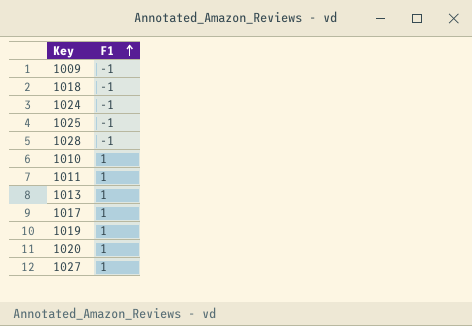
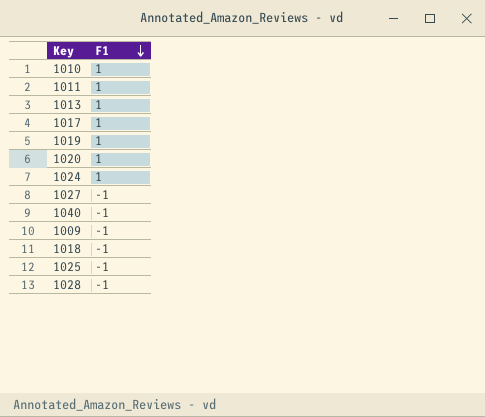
row order: F1 ascending -> F1 descending
1024 | F1: -1 -> 1
1027 | F1: 1 -> -1
row 1040: none -> -1

